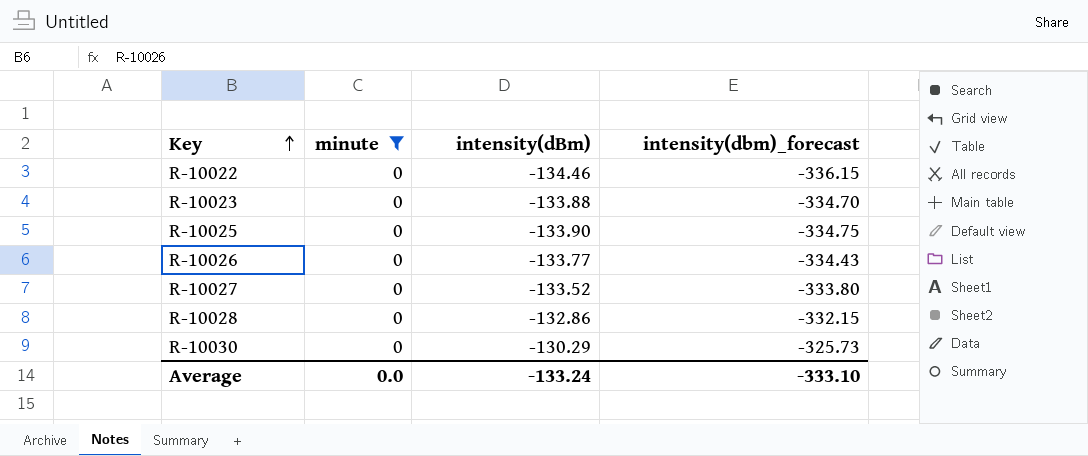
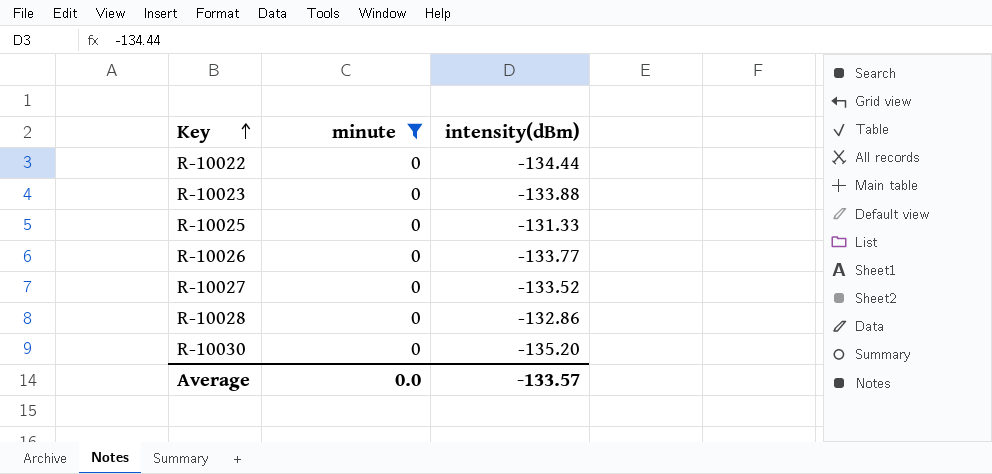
column intensity(dbm)_forecast | formula: [intensity(dBm)] * 2.5 -> none
R-10022 | intensity(dBm): -134.46 -> -134.44
R-10025 | intensity(dBm): -133.90 -> -131.33
R-10030 | intensity(dBm): -130.29 -> -135.20
Average | intensity(dBm): -133.24 -> -133.57

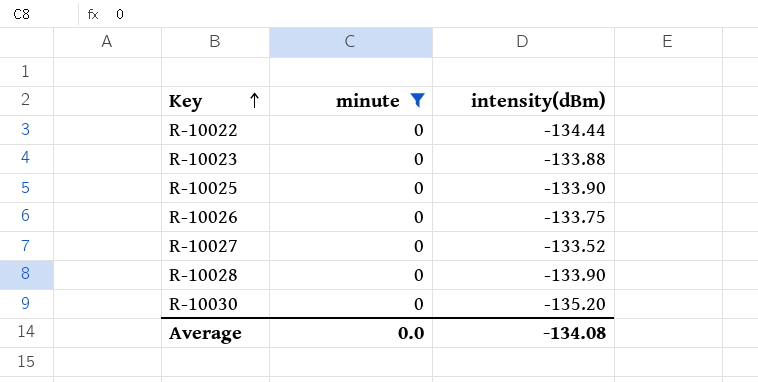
R-10025 | intensity(dBm): -131.33 -> -133.90
R-10026 | intensity(dBm): -133.77 -> -133.75
R-10028 | intensity(dBm): -132.86 -> -133.90
Average | intensity(dBm): -133.57 -> -134.08

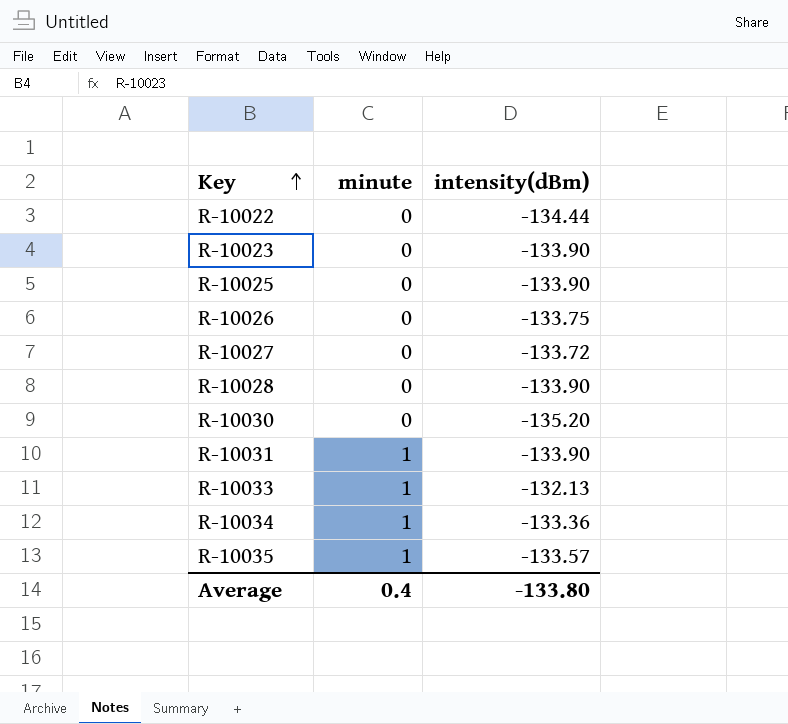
filter: minute = 0 -> none
R-10023 | intensity(dBm): -133.88 -> -133.90
R-10027 | intensity(dBm): -133.52 -> -133.72
Average | minute: 0.0 -> 0.4
Average | intensity(dBm): -134.08 -> -133.80

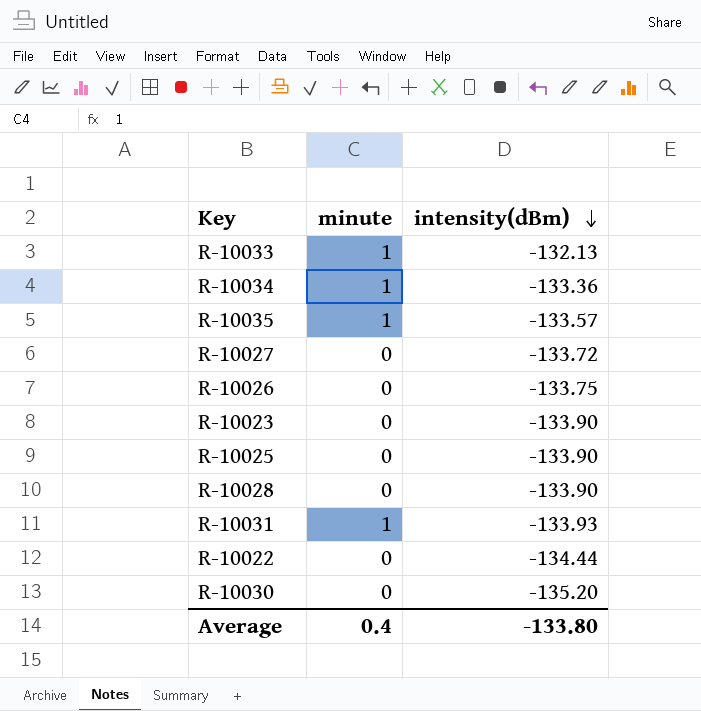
row order: Key ascending -> intensity(dBm) descending
R-10031 | intensity(dBm): -133.90 -> -133.93

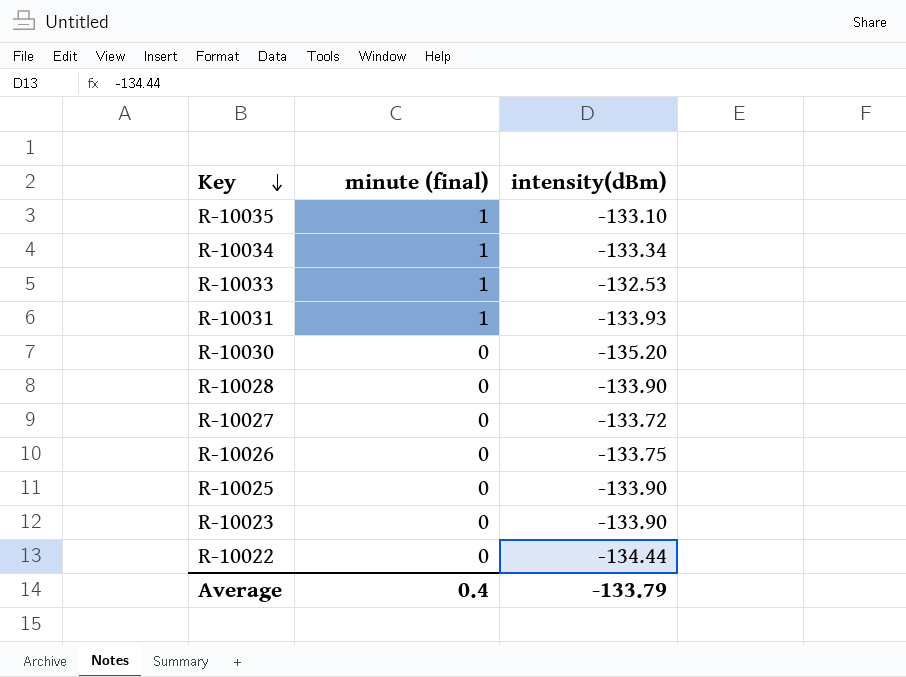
row order: intensity(dBm) descending -> Key descending
column name: minute -> minute (final)
R-10035 | intensity(dBm): -133.57 -> -133.10
R-10034 | intensity(dBm): -133.36 -> -133.34
R-10033 | intensity(dBm): -132.13 -> -132.53
Average | intensity(dBm): -133.80 -> -133.79

